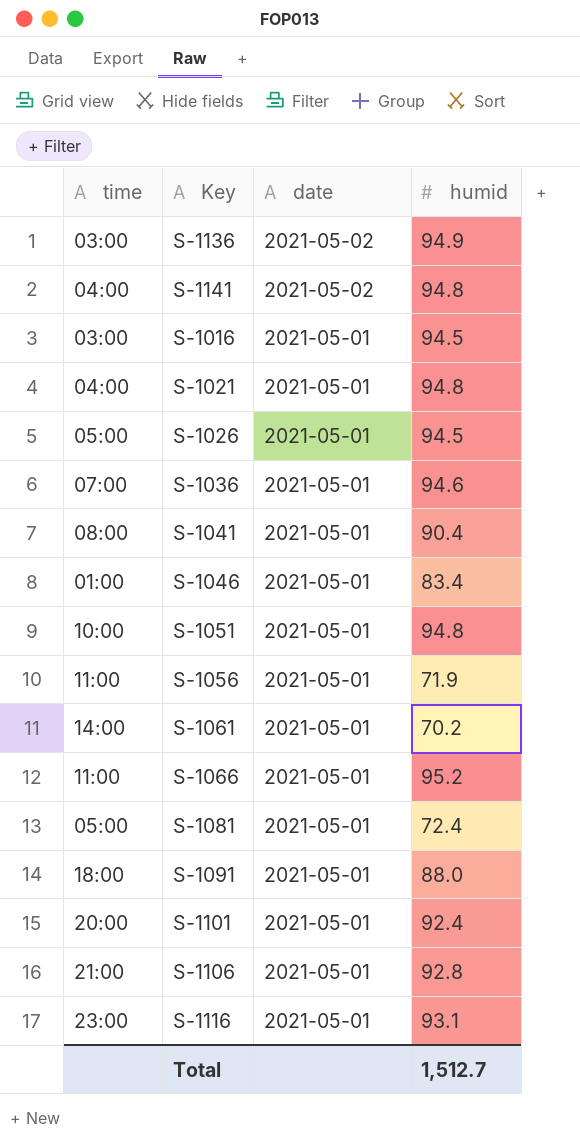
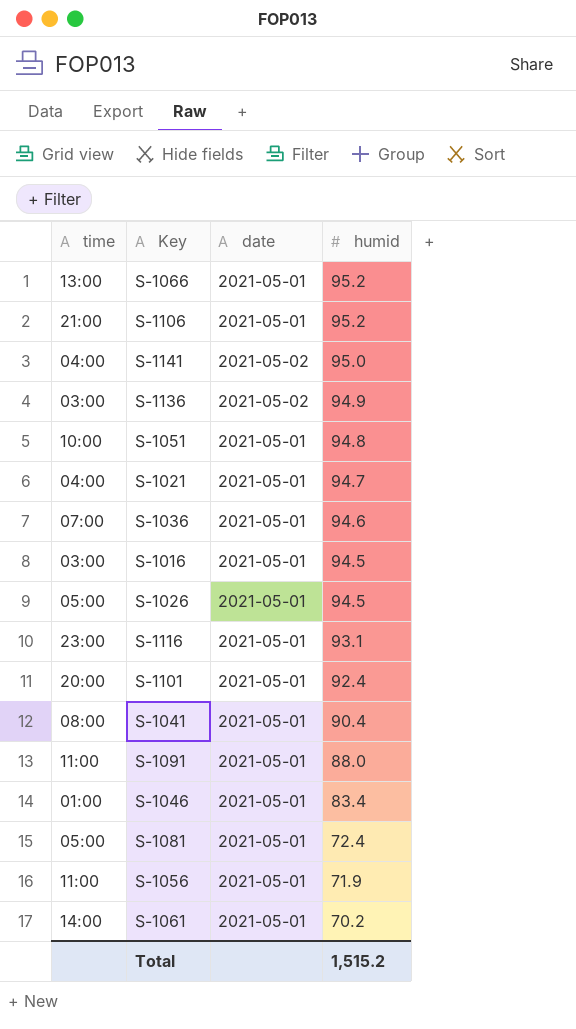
row order: date descending -> humid descending
S-1066 | time: 11:00 -> 13:00
S-1106 | humid: 92.8 -> 95.2
S-1141 | humid: 94.8 -> 95.0
S-1021 | humid: 94.8 -> 94.7
S-1091 | time: 18:00 -> 11:00
Total | humid: 1,512.7 -> 1,515.2

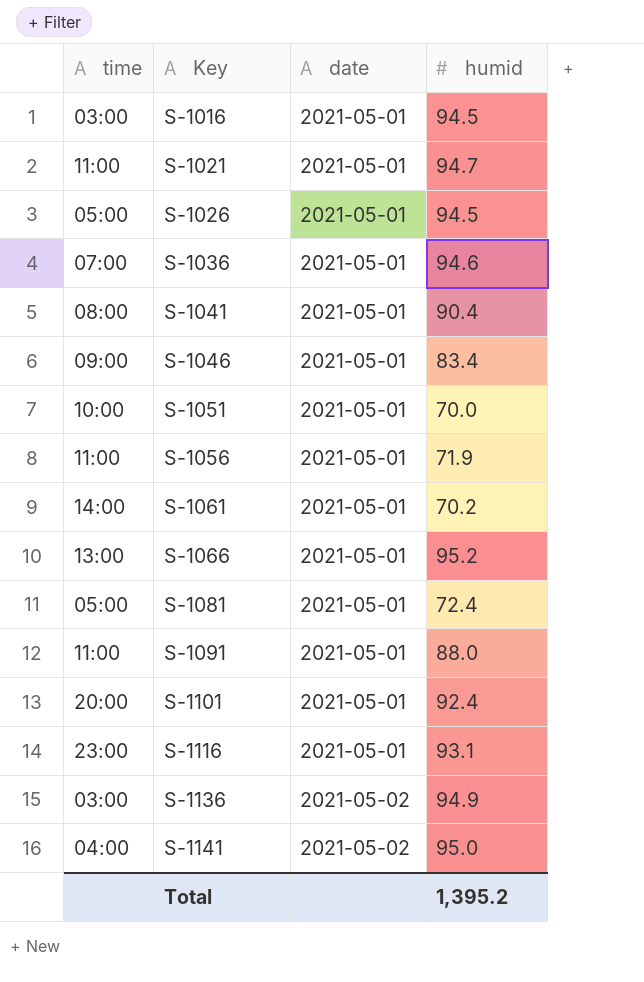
row order: humid descending -> Key ascending
row S-1106: 21:00 | 2021-05-01 | 95.2 -> none
S-1021 | time: 04:00 -> 11:00
S-1046 | time: 01:00 -> 09:00
S-1051 | humid: 94.8 -> 70.0
Total | humid: 1,515.2 -> 1,395.2

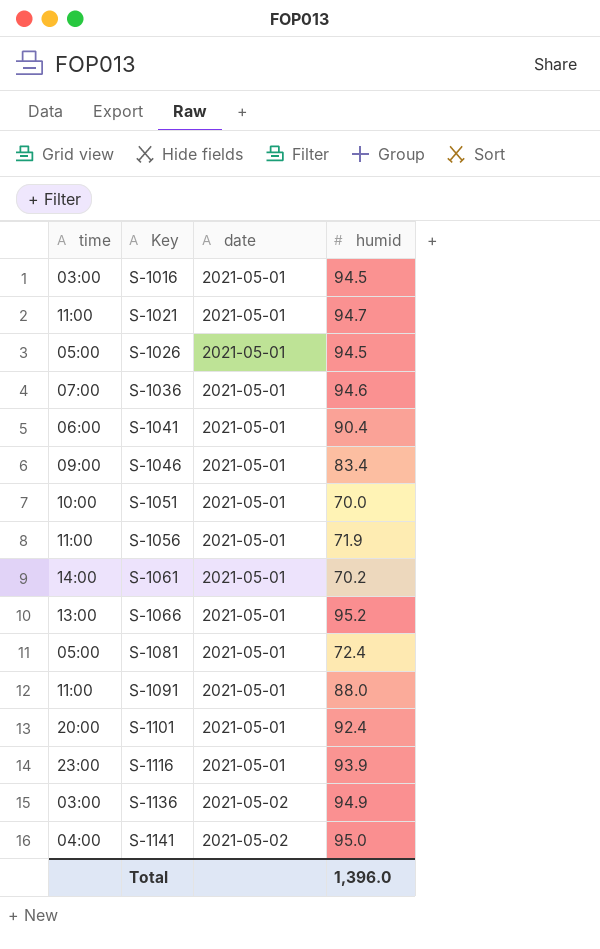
S-1041 | time: 08:00 -> 06:00
S-1116 | humid: 93.1 -> 93.9
Total | humid: 1,395.2 -> 1,396.0

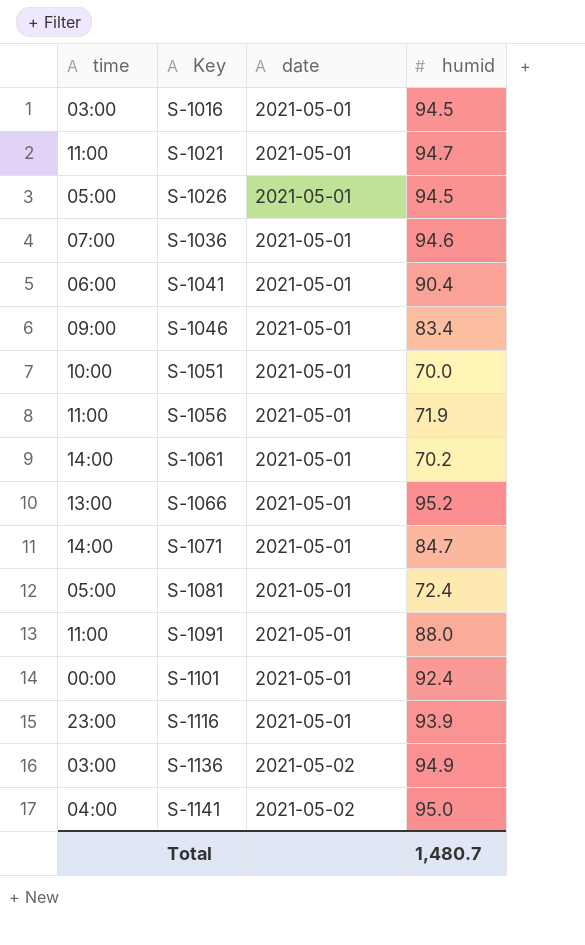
row S-1071: none -> 14:00 | 2021-05-01 | 84.7
S-1101 | time: 20:00 -> 00:00
Total | humid: 1,396.0 -> 1,480.7

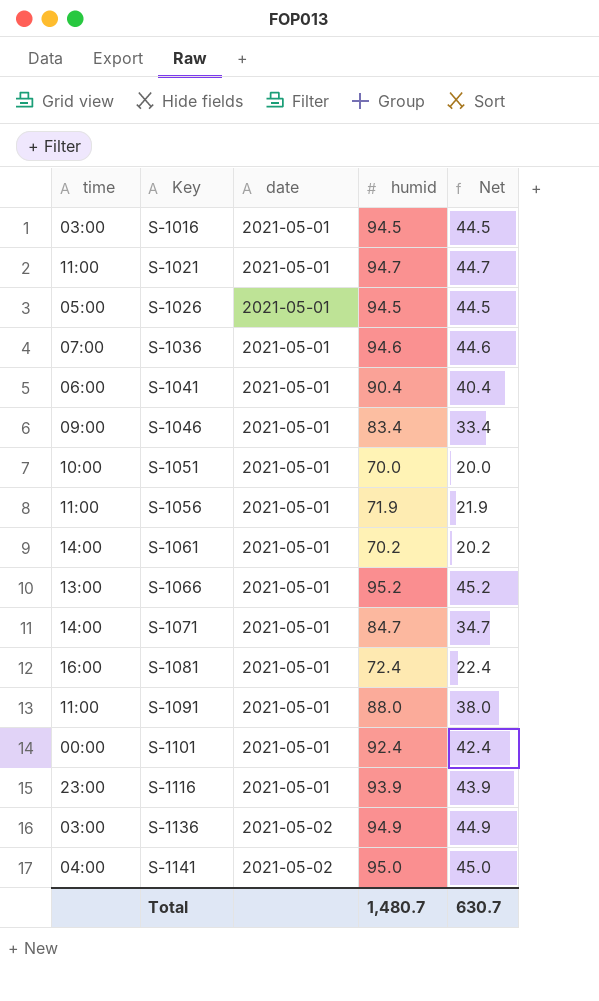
column Net | formula: none -> [humid] - 50
S-1081 | time: 05:00 -> 16:00

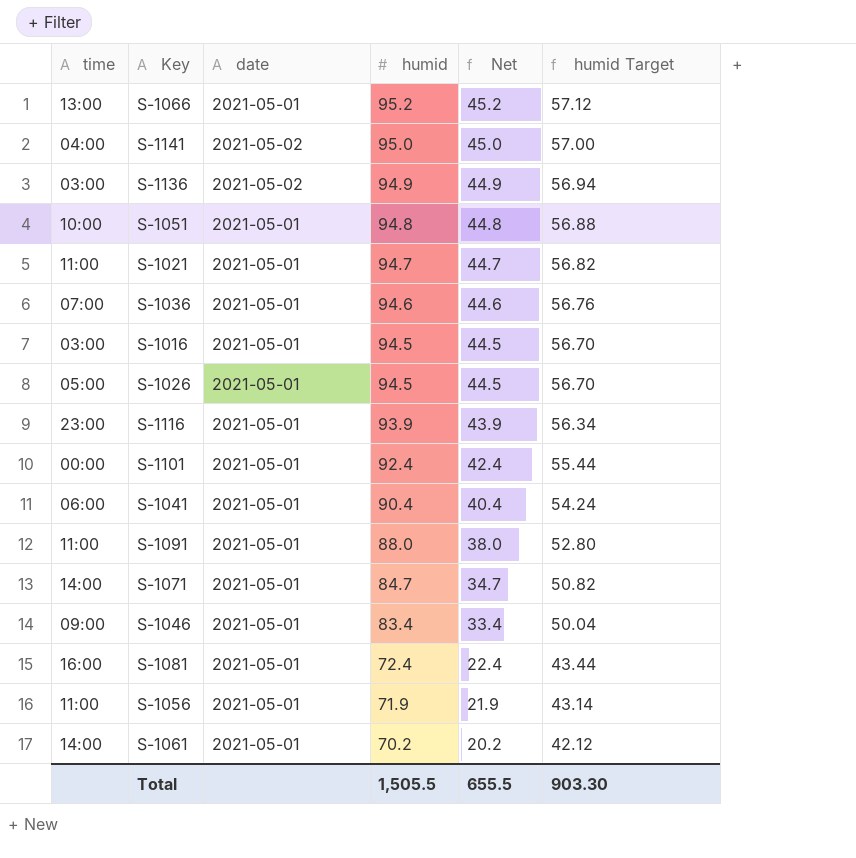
row order: Key ascending -> humid descending
column humid Target | formula: none -> [humid] * 0.6
S-1051 | humid: 70.0 -> 94.8
S-1051 | Net: 20.0 -> 44.8
Total | humid: 1,480.7 -> 1,505.5
Total | Net: 630.7 -> 655.5

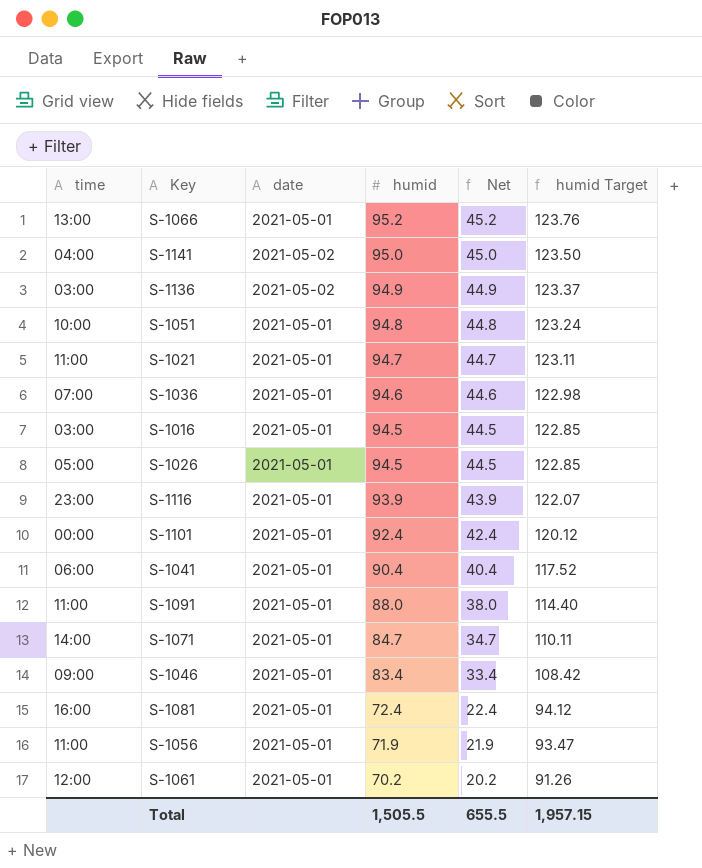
column humid Target | formula: [humid] * 0.6 -> [humid] * 1.3
S-1061 | time: 14:00 -> 12:00
Total | humid Target: 903.30 -> 1,957.15

